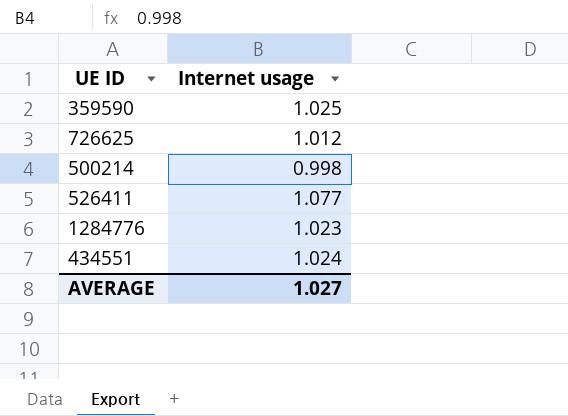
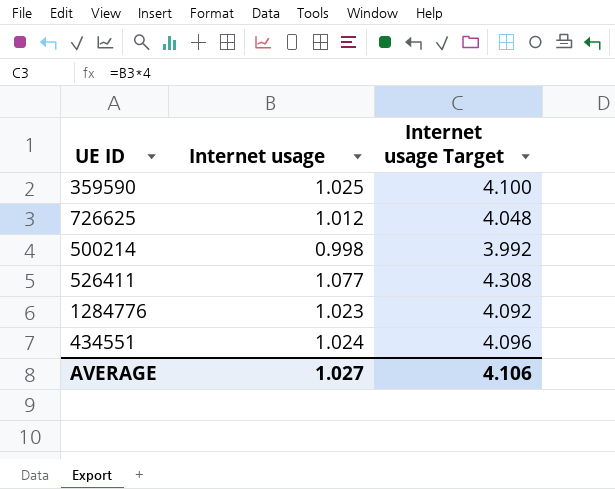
column Internet usage Target | formula: none -> [Internet usage] * 4

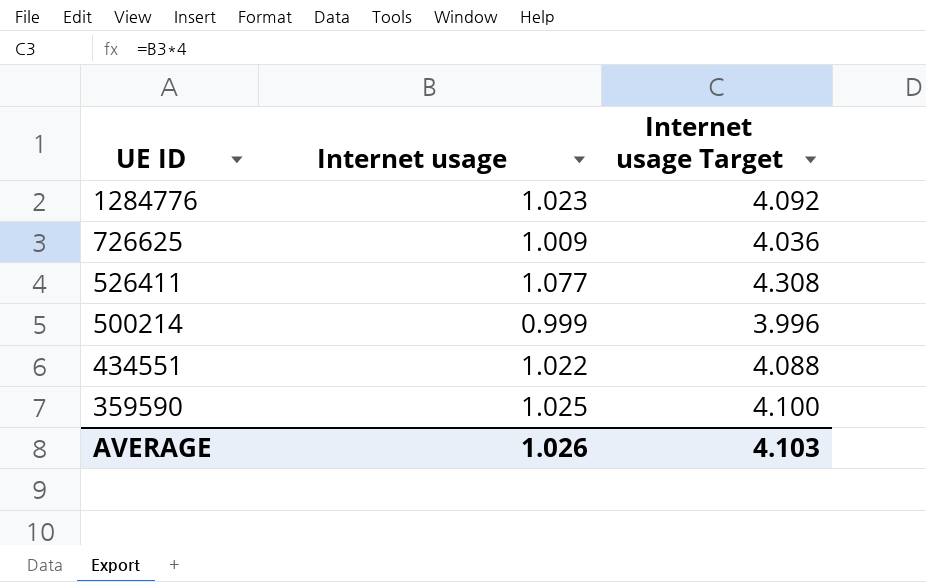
row order: none -> UE ID descending
726625 | Internet usage: 1.012 -> 1.009
726625 | Internet usage Target: 4.048 -> 4.036
500214 | Internet usage: 0.998 -> 0.999
500214 | Internet usage Target: 3.992 -> 3.996
434551 | Internet usage: 1.024 -> 1.022
434551 | Internet usage Target: 4.096 -> 4.088
AVERAGE | Internet usage: 1.027 -> 1.026
AVERAGE | Internet usage Target: 4.106 -> 4.103

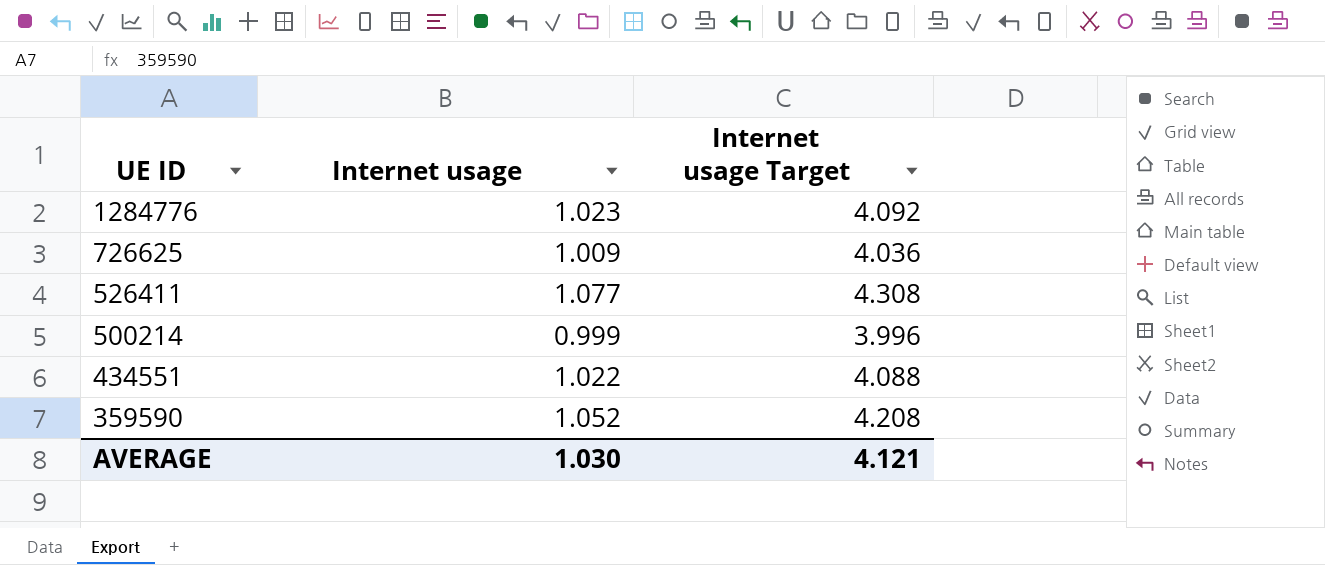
359590 | Internet usage: 1.025 -> 1.052
359590 | Internet usage Target: 4.100 -> 4.208
AVERAGE | Internet usage: 1.026 -> 1.030
AVERAGE | Internet usage Target: 4.103 -> 4.121

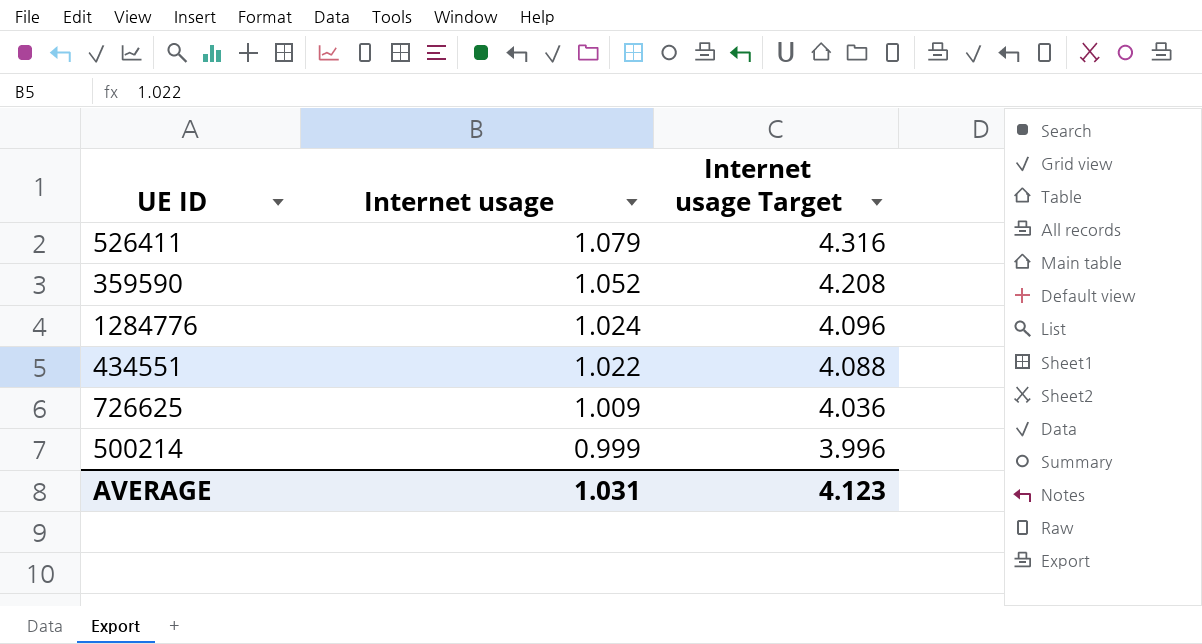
row order: UE ID descending -> Internet usage descending
526411 | Internet usage: 1.077 -> 1.079
526411 | Internet usage Target: 4.308 -> 4.316
1284776 | Internet usage: 1.023 -> 1.024
1284776 | Internet usage Target: 4.092 -> 4.096
AVERAGE | Internet usage: 1.030 -> 1.031
AVERAGE | Internet usage Target: 4.121 -> 4.123

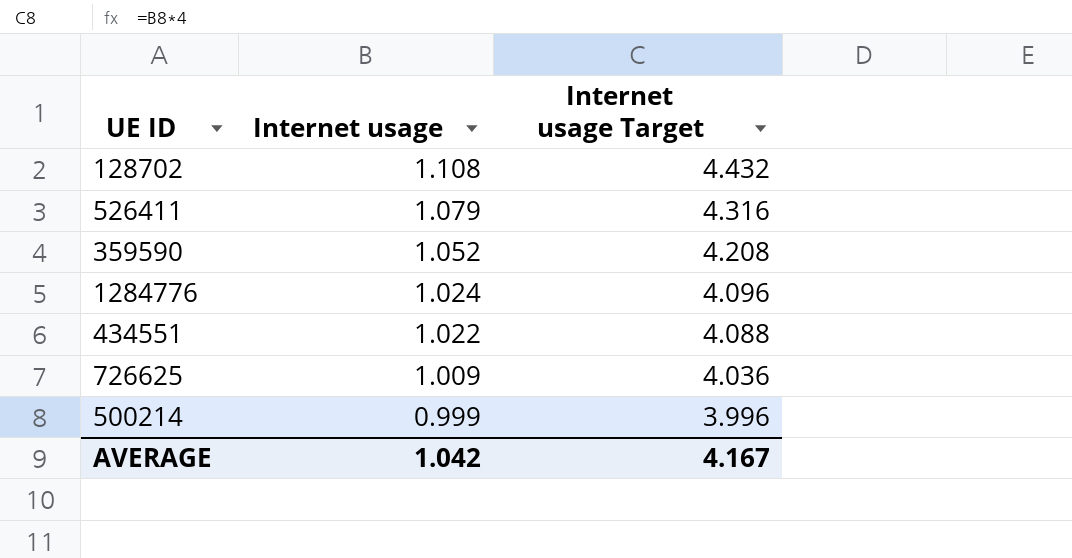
row 128702: none -> 1.108 | 4.432
AVERAGE | Internet usage: 1.031 -> 1.042
AVERAGE | Internet usage Target: 4.123 -> 4.167

